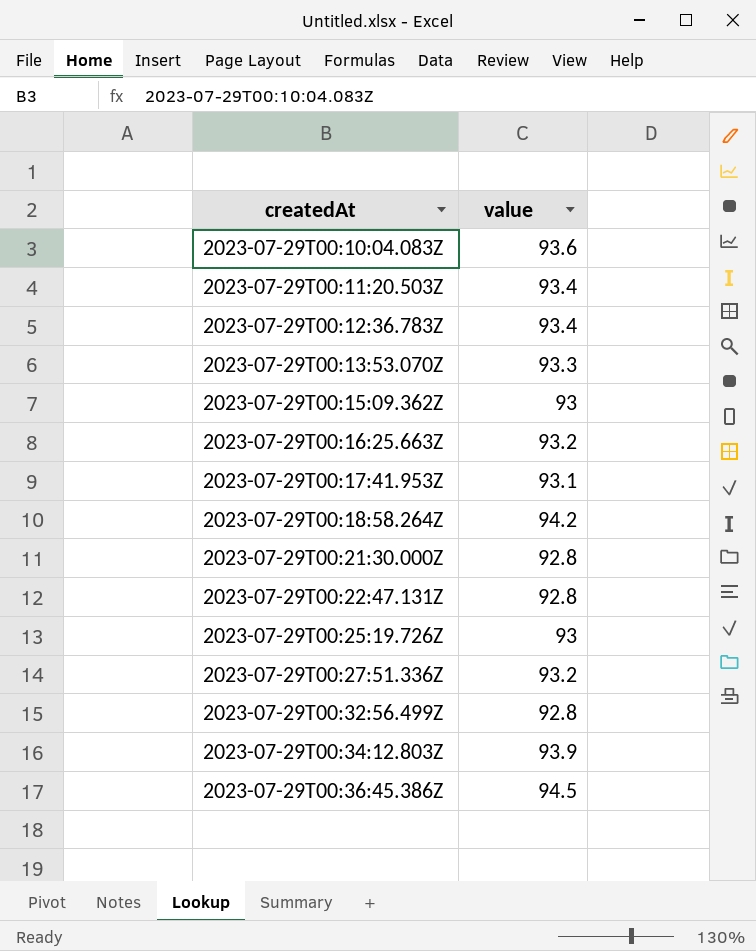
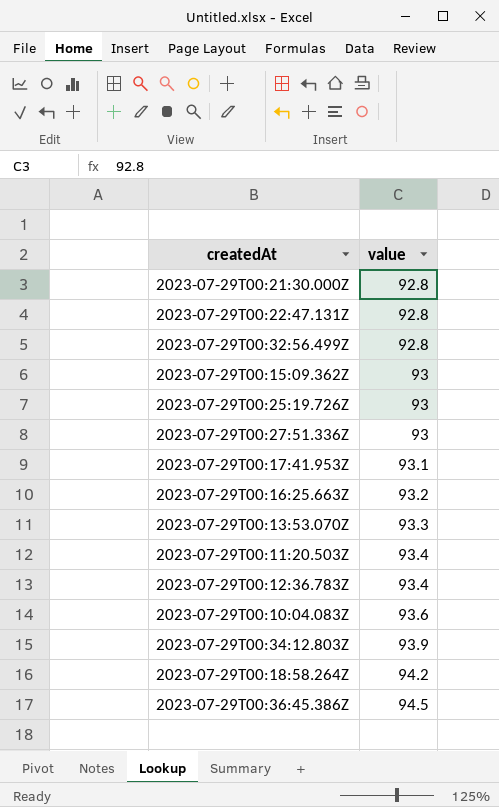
row order: createdAt ascending -> value ascending
2023-07-29T00:27:51.336Z | value: 93.2 -> 93

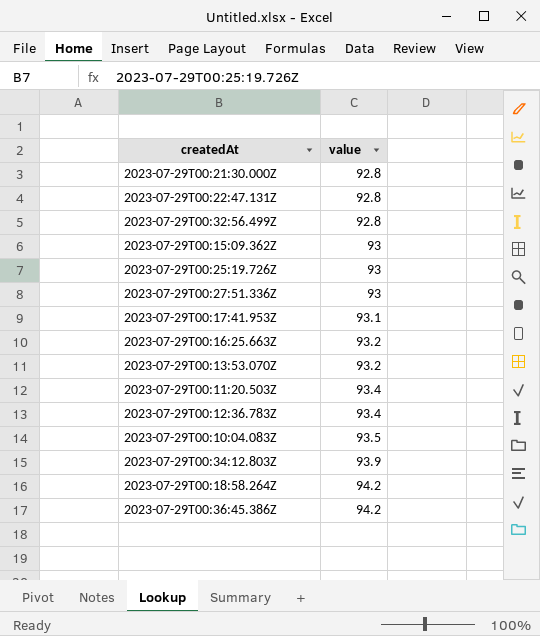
2023-07-29T00:13:53.070Z | value: 93.3 -> 93.2
2023-07-29T00:10:04.083Z | value: 93.6 -> 93.5
2023-07-29T00:36:45.386Z | value: 94.5 -> 94.2

